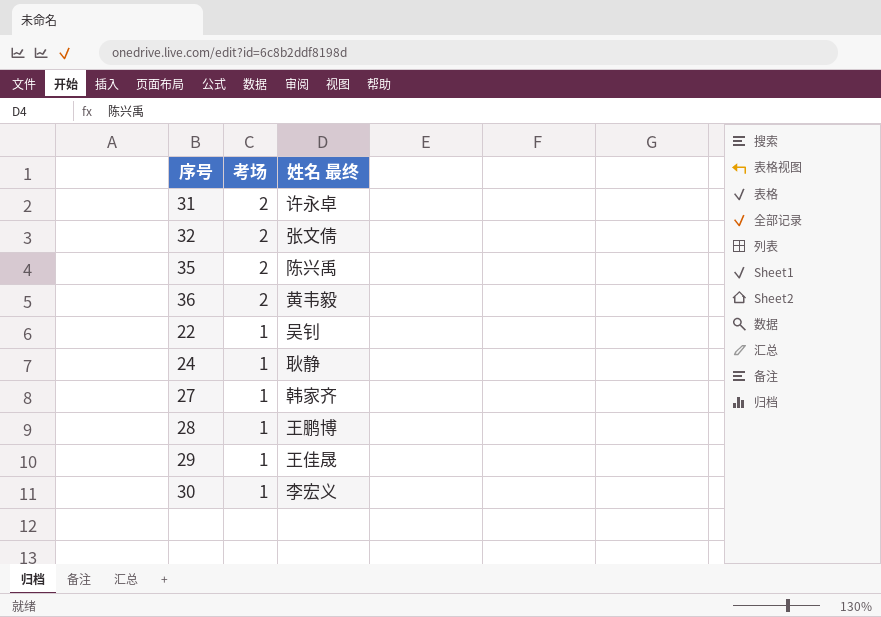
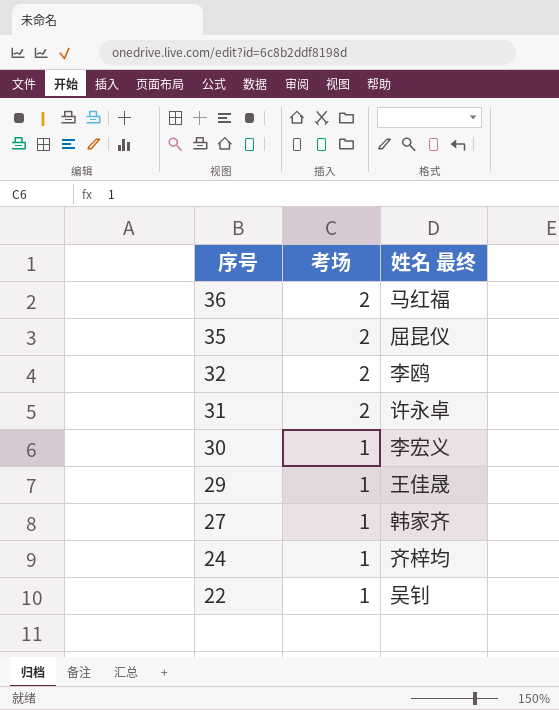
row order: 考场 descending -> 序号 descending
row 28: 1 | 王鹏博 -> none
36 | 姓名 最终: 黄韦毅 -> 马红福
35 | 姓名 最终: 陈兴禹 -> 屈昆仪
32 | 姓名 最终: 张文倩 -> 李鸥
24 | 姓名 最终: 耿静 -> 齐梓均

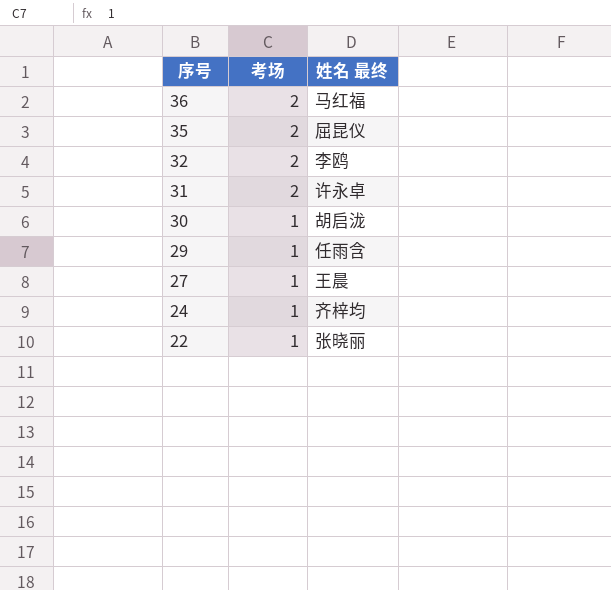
30 | 姓名 最终: 李宏义 -> 胡启泷
29 | 姓名 最终: 王佳晟 -> 任雨含
27 | 姓名 最终: 韩家齐 -> 王晨
22 | 姓名 最终: 吴钊 -> 张晓丽

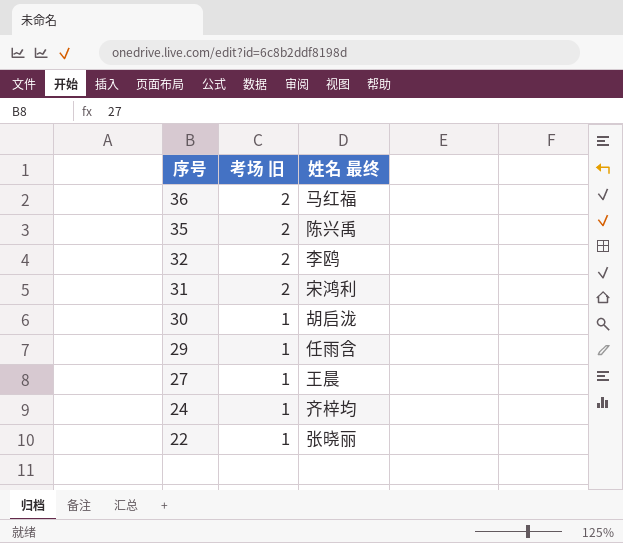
column name: 考场 -> 考场 旧
35 | 姓名 最终: 屈昆仪 -> 陈兴禹
31 | 姓名 最终: 许永卓 -> 宋鸿利

